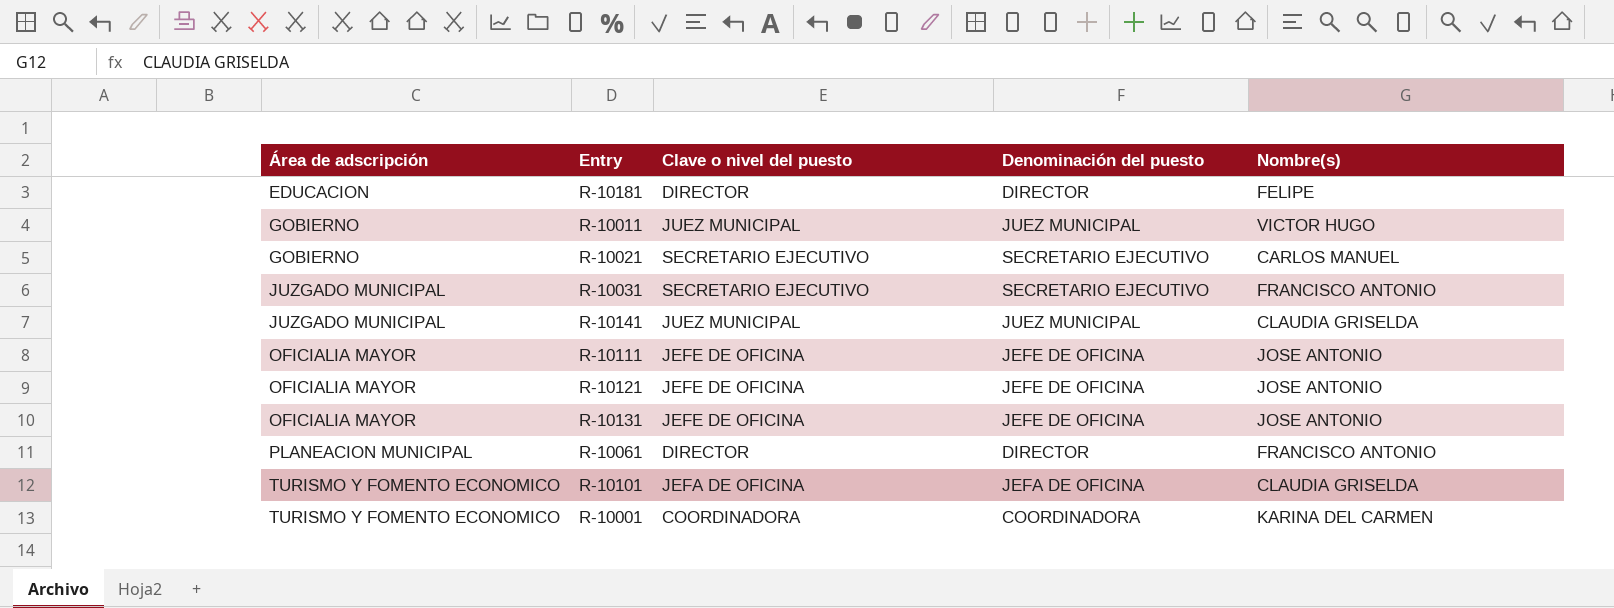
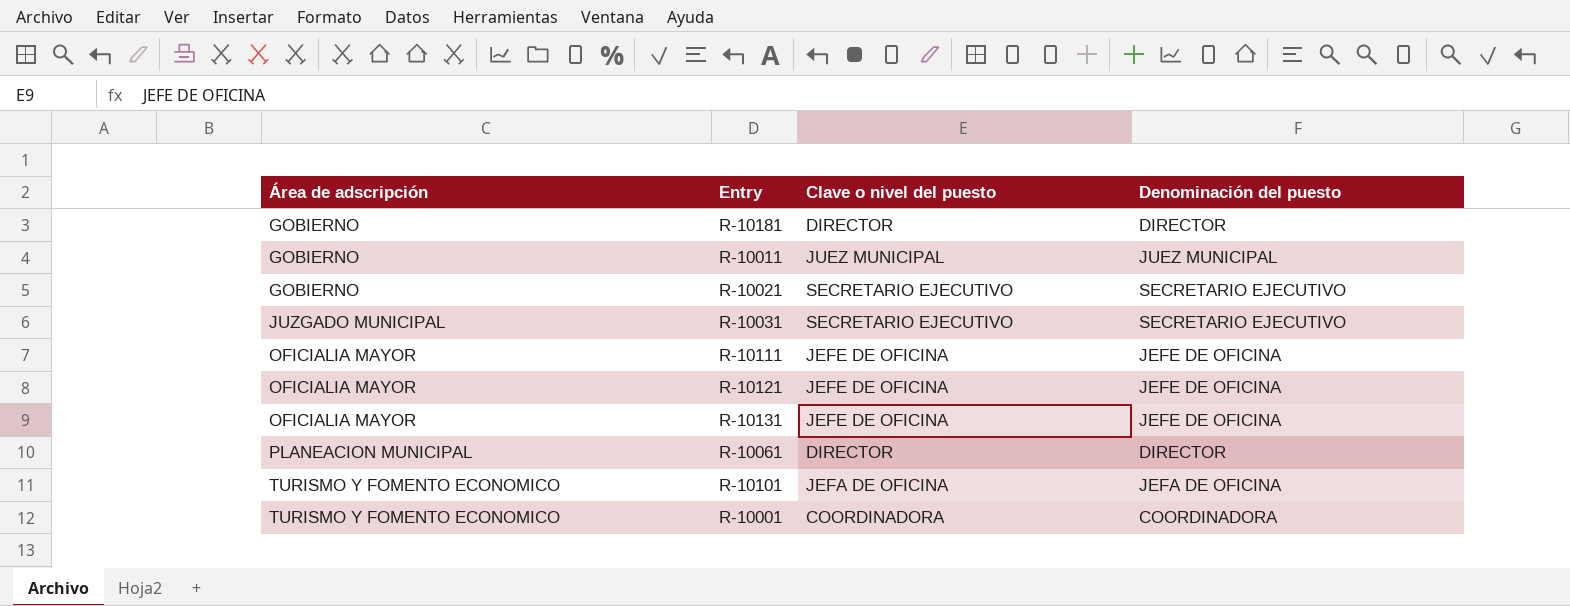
column Nombre(s) | position: 5 -> none
row R-10141: JUZGADO MUNICIPAL | JUEZ MUNICIPAL | JUEZ MUNICIPAL | CLAUDIA GRISELDA -> none
R-10181 | Área de adscripción: EDUCACION -> GOBIERNO

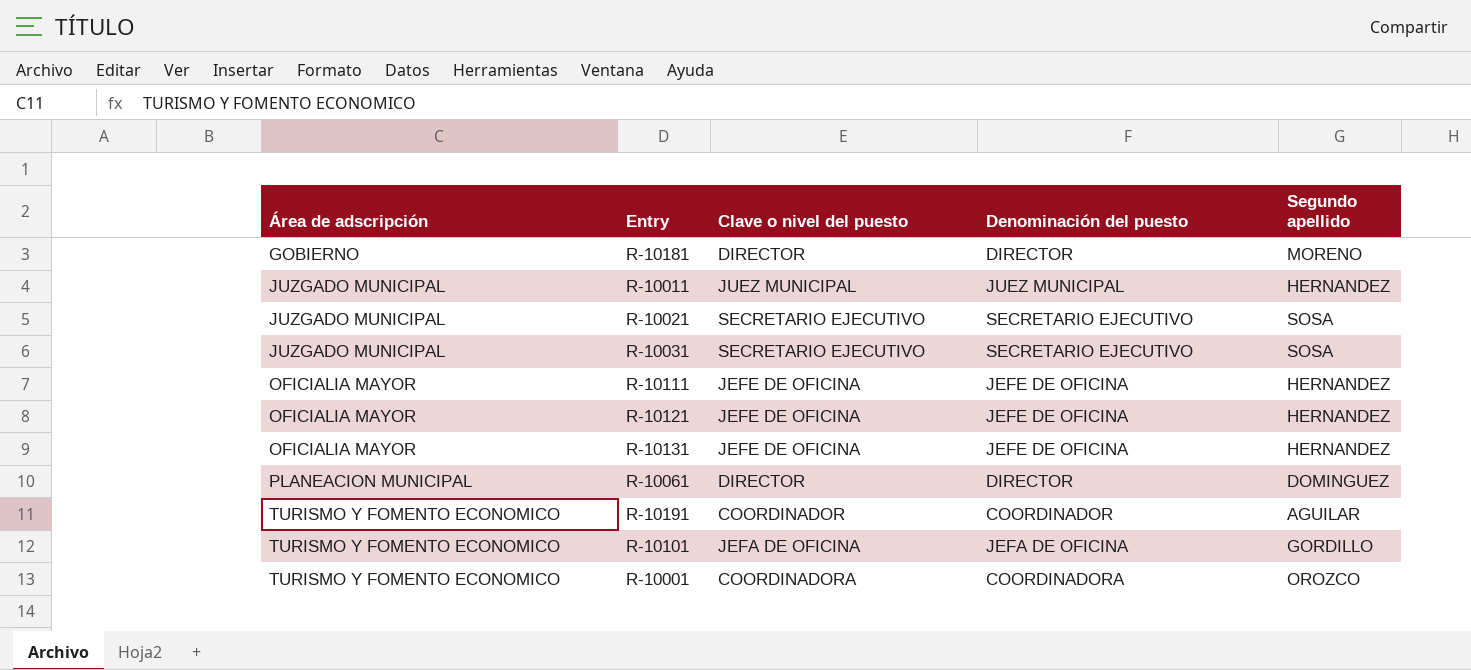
column Segundo apellido | position: none -> 5
R-10011 | Área de adscripción: GOBIERNO -> JUZGADO MUNICIPAL
R-10021 | Área de adscripción: GOBIERNO -> JUZGADO MUNICIPAL
row R-10191: none -> TURISMO Y FOMENTO ECONOMICO | COORDINADOR | COORDINADOR | AGUILAR

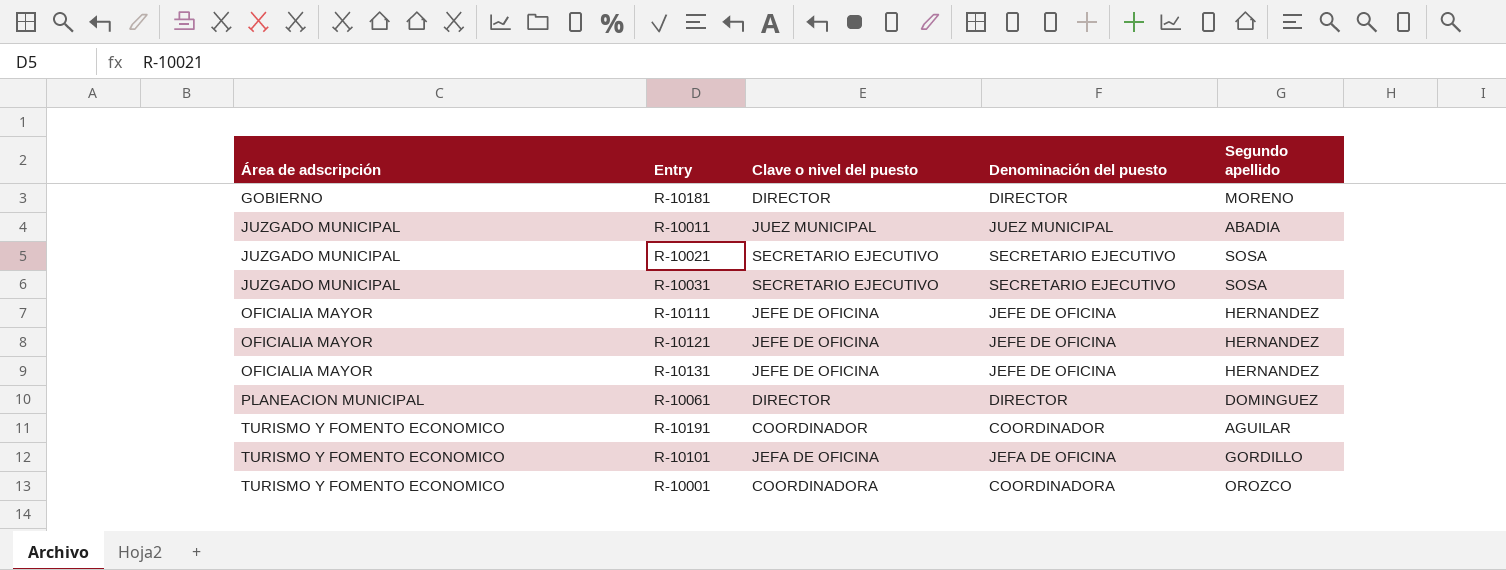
R-10011 | Segundo apellido: HERNANDEZ -> ABADIA

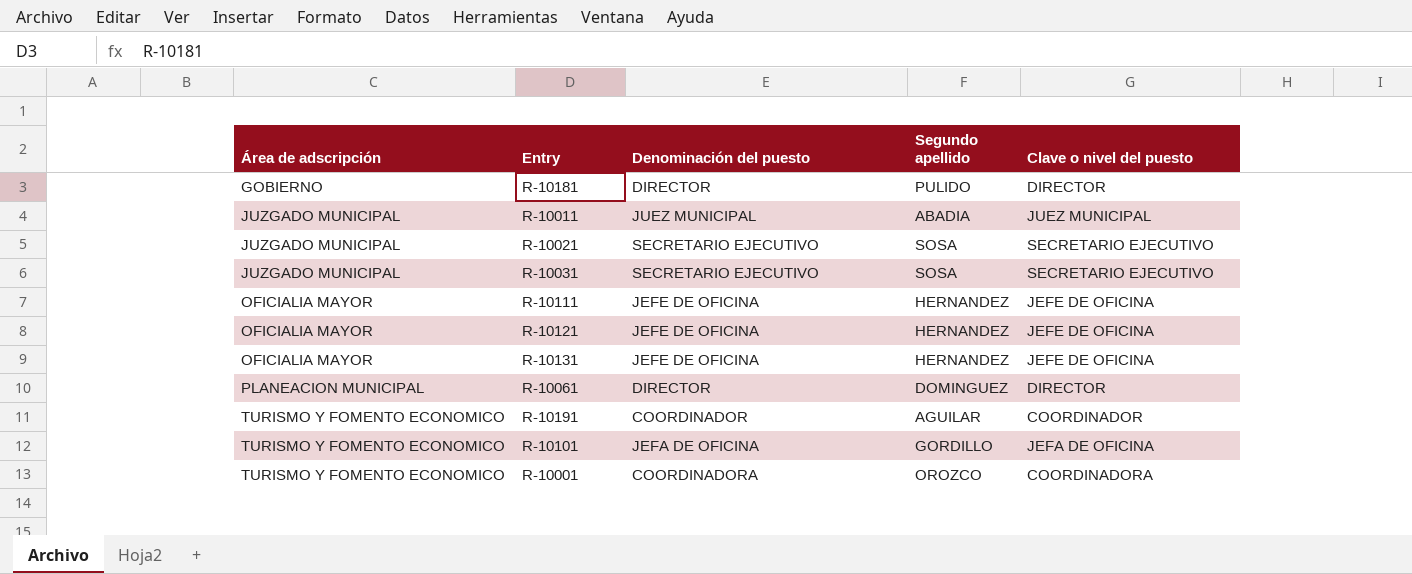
column Clave o nivel del puesto | position: 3 -> 5
R-10181 | Segundo apellido: MORENO -> PULIDO

